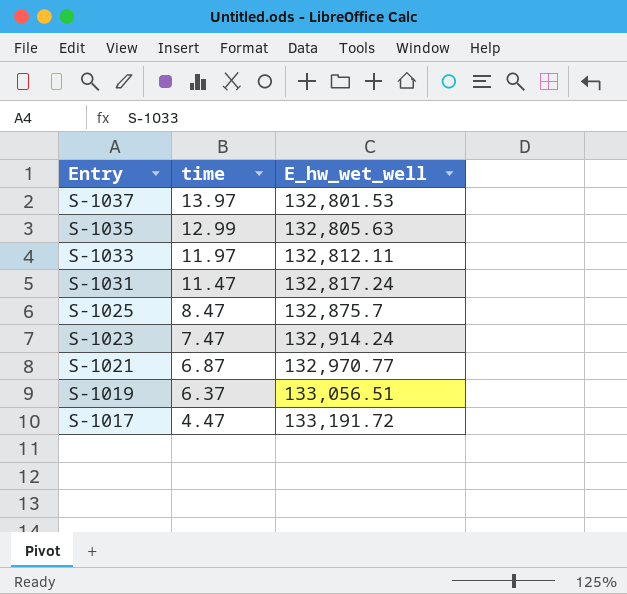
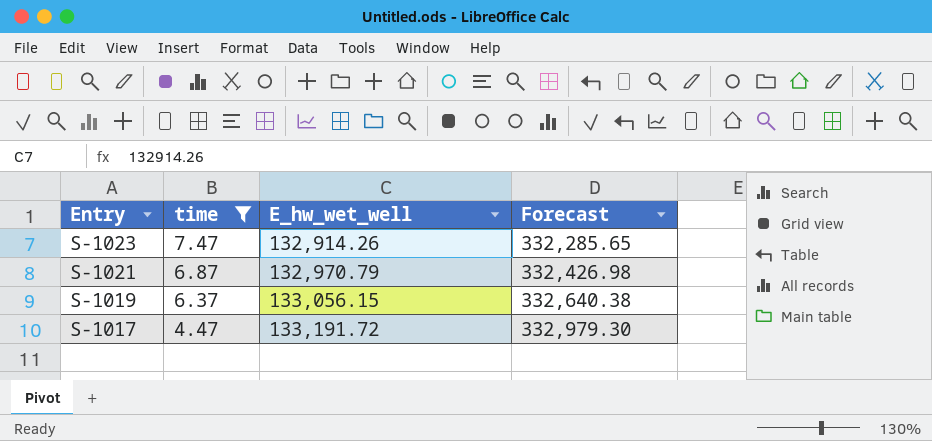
filter: none -> time <= 7.47
column Forecast | formula: none -> [E_hw_wet_well] * 2.5
S-1023 | E_hw_wet_well: 132,914.24 -> 132,914.26
S-1021 | E_hw_wet_well: 132,970.77 -> 132,970.79
S-1019 | E_hw_wet_well: 133,056.51 -> 133,056.15

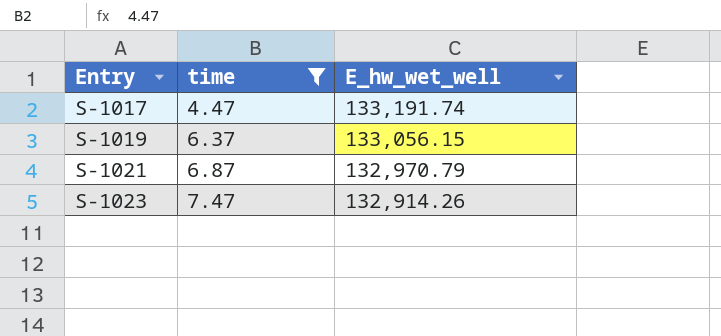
row order: Entry descending -> Entry ascending
column Forecast | formula: [E_hw_wet_well] * 2.5 -> none
S-1017 | E_hw_wet_well: 133,191.72 -> 133,191.74

